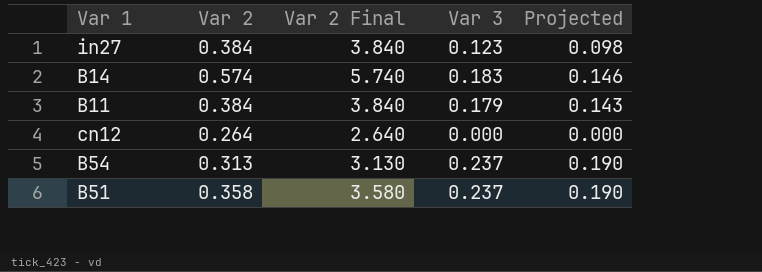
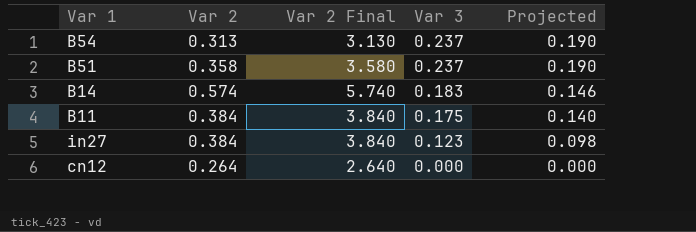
row order: none -> Var 3 descending
B11 | Var 3: 0.179 -> 0.175
B11 | Projected: 0.143 -> 0.140

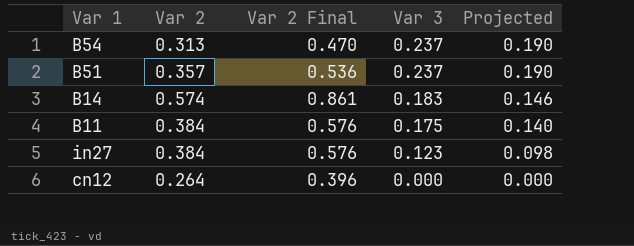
column Var 2 Final | formula: [Var 2] * 10 -> [Var 2] * 1.5
B51 | Var 2: 0.358 -> 0.357

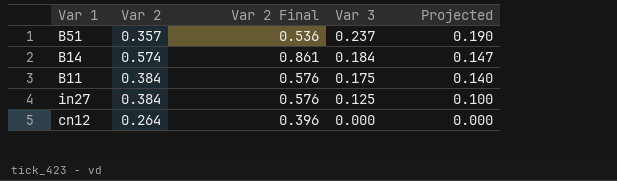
row B54: 0.313 | 0.470 | 0.237 | 0.190 -> none
B14 | Var 3: 0.183 -> 0.184
B14 | Projected: 0.146 -> 0.147
in27 | Var 3: 0.123 -> 0.125
in27 | Projected: 0.098 -> 0.100

